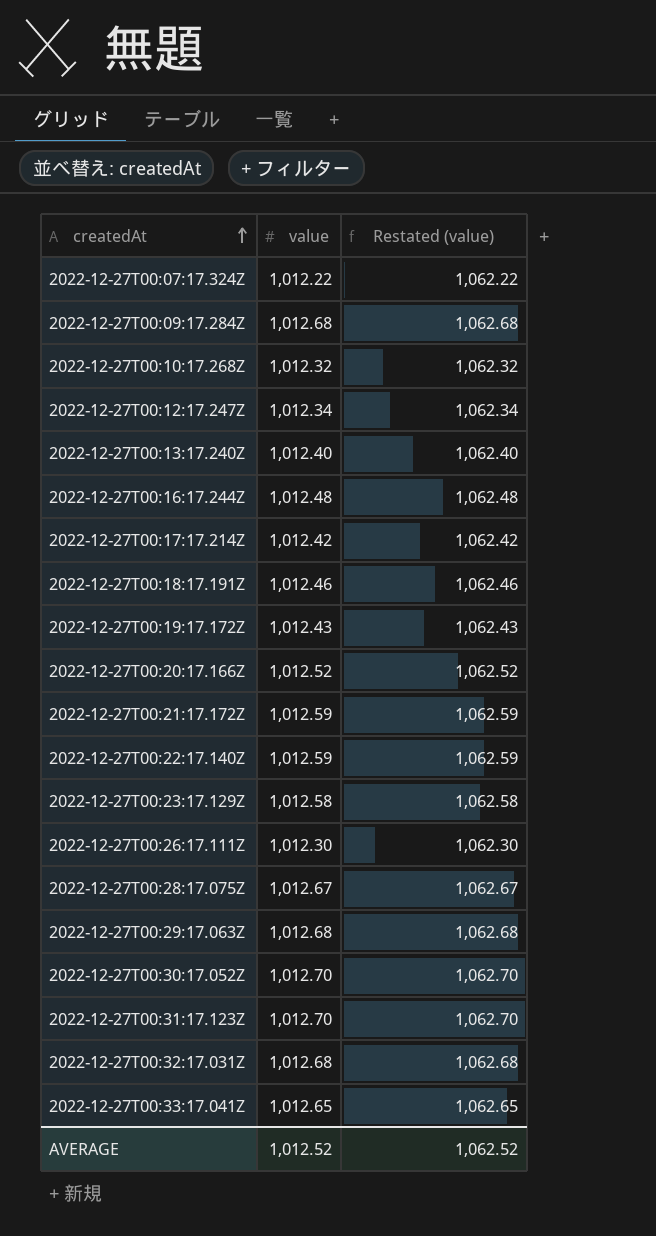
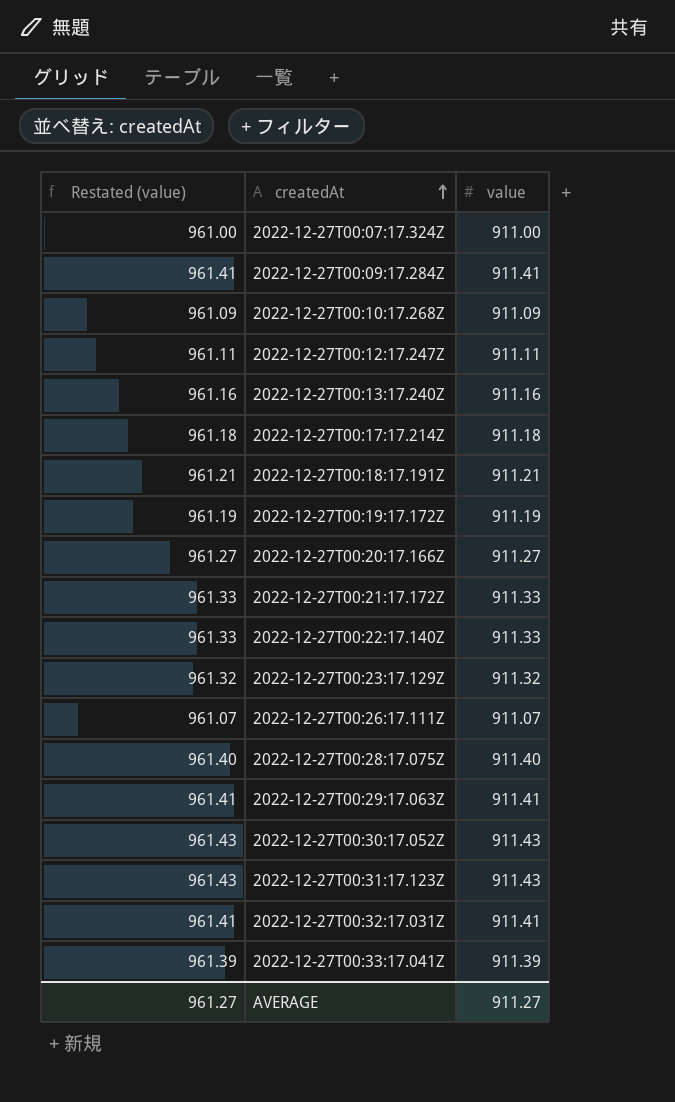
column Restated (value) | position: 3 -> 1
row 2022-12-27T00:16:17.244Z: 1,012.48 | 1,062.48 -> none
2022-12-27T00:07:17.324Z | Restated (value): 1,062.22 -> 961.00
2022-12-27T00:07:17.324Z | value: 1,012.22 -> 911.00
2022-12-27T00:09:17.284Z | Restated (value): 1,062.68 -> 961.41
2022-12-27T00:09:17.284Z | value: 1,012.68 -> 911.41
2022-12-27T00:10:17.268Z | Restated (value): 1,062.32 -> 961.09
2022-12-27T00:10:17.268Z | value: 1,012.32 -> 911.09
2022-12-27T00:12:17.247Z | Restated (value): 1,062.34 -> 961.11
2022-12-27T00:12:17.247Z | value: 1,012.34 -> 911.11
2022-12-27T00:13:17.240Z | Restated (value): 1,062.40 -> 961.16
2022-12-27T00:13:17.240Z | value: 1,012.40 -> 911.16
2022-12-27T00:17:17.214Z | Restated (value): 1,062.42 -> 961.18
2022-12-27T00:17:17.214Z | value: 1,012.42 -> 911.18
2022-12-27T00:18:17.191Z | Restated (value): 1,062.46 -> 961.21
2022-12-27T00:18:17.191Z | value: 1,012.46 -> 911.21
2022-12-27T00:19:17.172Z | Restated (value): 1,062.43 -> 961.19
2022-12-27T00:19:17.172Z | value: 1,012.43 -> 911.19
2022-12-27T00:20:17.166Z | Restated (value): 1,062.52 -> 961.27
2022-12-27T00:20:17.166Z | value: 1,012.52 -> 911.27
2022-12-27T00:21:17.172Z | Restated (value): 1,062.59 -> 961.33
2022-12-27T00:21:17.172Z | value: 1,012.59 -> 911.33
2022-12-27T00:22:17.140Z | Restated (value): 1,062.59 -> 961.33
2022-12-27T00:22:17.140Z | value: 1,012.59 -> 911.33
2022-12-27T00:23:17.129Z | Restated (value): 1,062.58 -> 961.32
2022-12-27T00:23:17.129Z | value: 1,012.58 -> 911.32
2022-12-27T00:26:17.111Z | Restated (value): 1,062.30 -> 961.07
2022-12-27T00:26:17.111Z | value: 1,012.30 -> 911.07
2022-12-27T00:28:17.075Z | Restated (value): 1,062.67 -> 961.40
2022-12-27T00:28:17.075Z | value: 1,012.67 -> 911.40
2022-12-27T00:29:17.063Z | Restated (value): 1,062.68 -> 961.41
2022-12-27T00:29:17.063Z | value: 1,012.68 -> 911.41
2022-12-27T00:30:17.052Z | Restated (value): 1,062.70 -> 961.43
2022-12-27T00:30:17.052Z | value: 1,012.70 -> 911.43
2022-12-27T00:31:17.123Z | Restated (value): 1,062.70 -> 961.43
2022-12-27T00:31:17.123Z | value: 1,012.70 -> 911.43
2022-12-27T00:32:17.031Z | Restated (value): 1,062.68 -> 961.41
2022-12-27T00:32:17.031Z | value: 1,012.68 -> 911.41
2022-12-27T00:33:17.041Z | Restated (value): 1,062.65 -> 961.39
2022-12-27T00:33:17.041Z | value: 1,012.65 -> 911.39
AVERAGE | Restated (value): 1,062.52 -> 961.27
AVERAGE | value: 1,012.52 -> 911.27

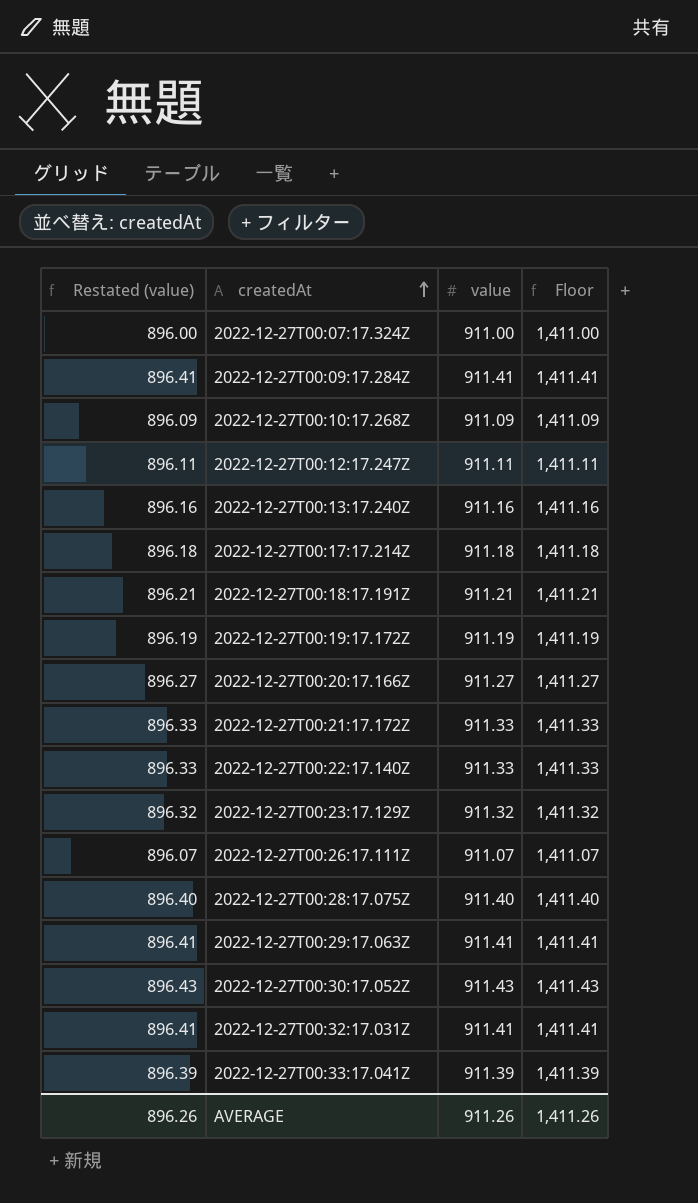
column Restated (value) | formula: [value] + 50 -> [value] - 15
column Floor | formula: none -> [value] + 500
row 2022-12-27T00:31:17.123Z: 961.43 | 911.43 -> none
AVERAGE | Restated (value): 961.27 -> 896.26
AVERAGE | value: 911.27 -> 911.26

